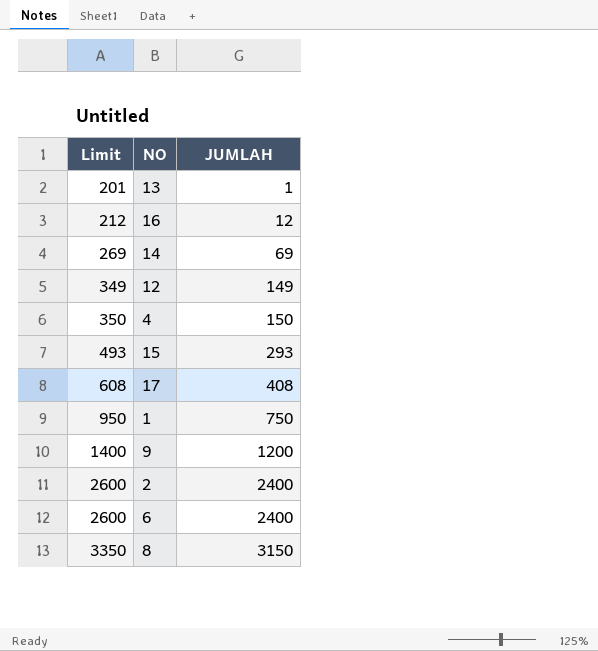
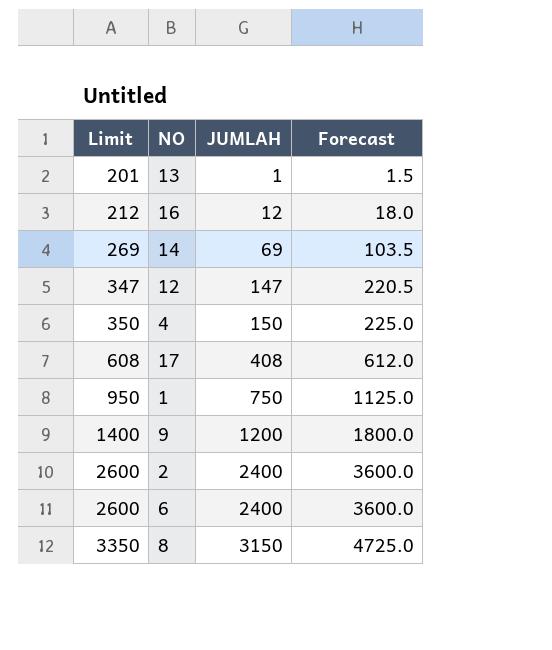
column Forecast | formula: none -> [JUMLAH] * 1.5
row 15: 493 | 293 -> none
12 | Limit: 349 -> 347
12 | JUMLAH: 149 -> 147

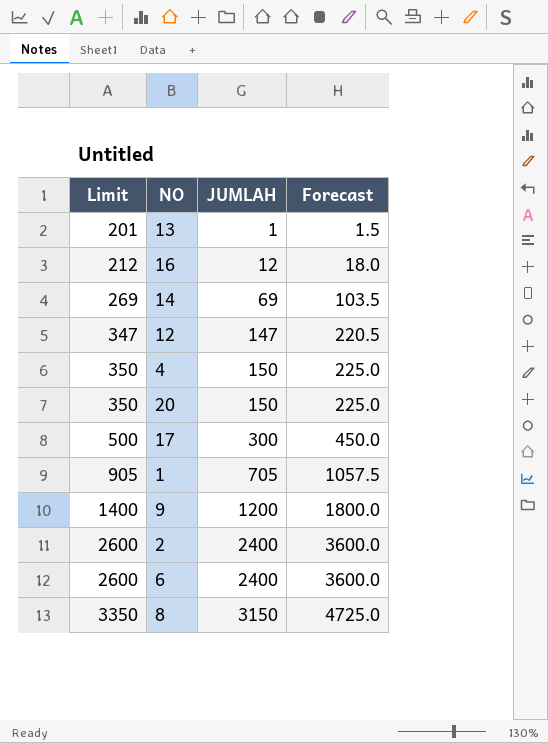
row 20: none -> 350 | 150 | 225.0
17 | Limit: 608 -> 500
17 | JUMLAH: 408 -> 300
17 | Forecast: 612.0 -> 450.0
1 | Limit: 950 -> 905
1 | JUMLAH: 750 -> 705
1 | Forecast: 1125.0 -> 1057.5

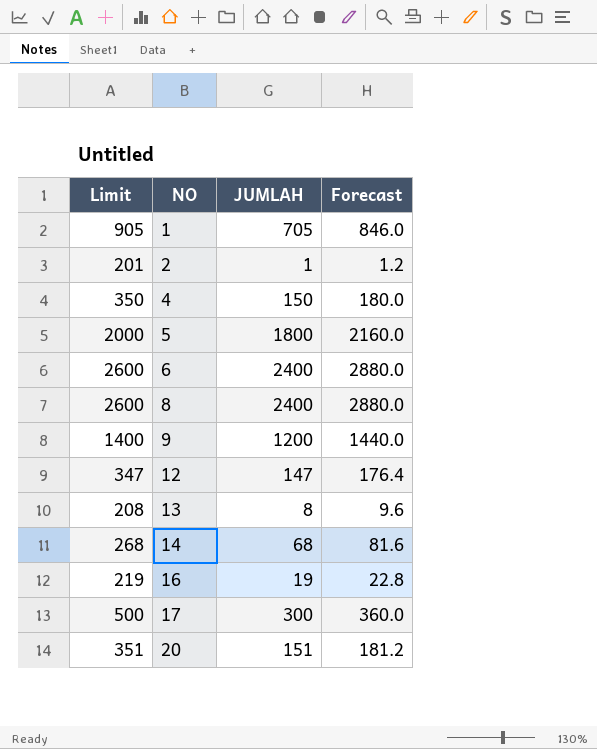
row order: Limit ascending -> NO ascending
column Forecast | formula: [JUMLAH] * 1.5 -> [JUMLAH] * 1.2
2 | Limit: 2600 -> 201
2 | JUMLAH: 2400 -> 1
row 5: none -> 2000 | 1800 | 2160.0
8 | Limit: 3350 -> 2600
8 | JUMLAH: 3150 -> 2400
13 | Limit: 201 -> 208
13 | JUMLAH: 1 -> 8
14 | Limit: 269 -> 268
14 | JUMLAH: 69 -> 68
16 | Limit: 212 -> 219
16 | JUMLAH: 12 -> 19
20 | Limit: 350 -> 351
20 | JUMLAH: 150 -> 151

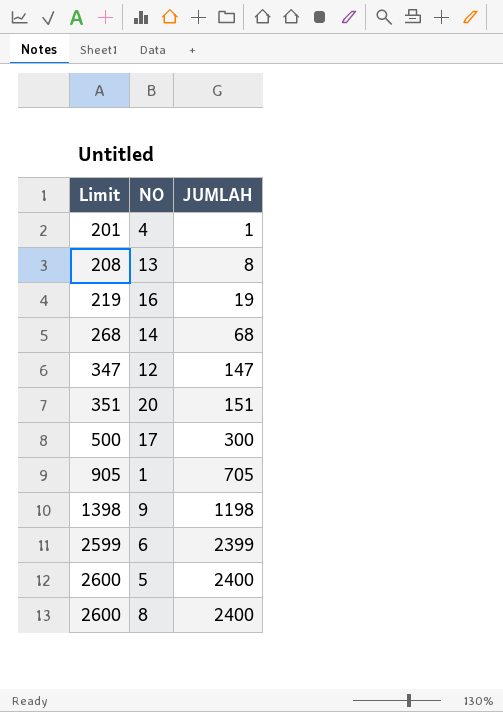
row order: NO ascending -> Limit ascending
column Forecast | formula: [JUMLAH] * 1.2 -> none
row 2: 201 | 1 | 1.2 -> none
4 | Limit: 350 -> 201
4 | JUMLAH: 150 -> 1
9 | Limit: 1400 -> 1398
9 | JUMLAH: 1200 -> 1198
6 | Limit: 2600 -> 2599
6 | JUMLAH: 2400 -> 2399
5 | Limit: 2000 -> 2600
5 | JUMLAH: 1800 -> 2400

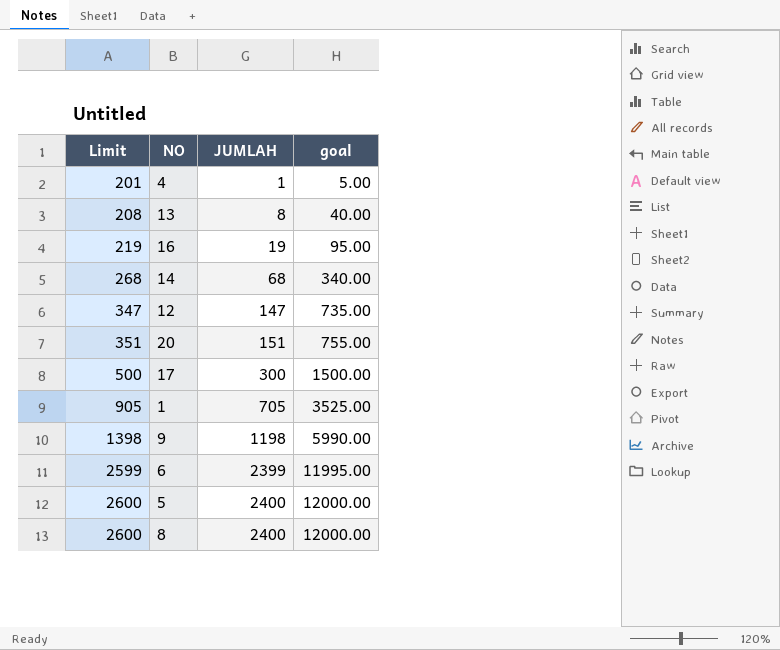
column goal | formula: none -> [JUMLAH] * 5

